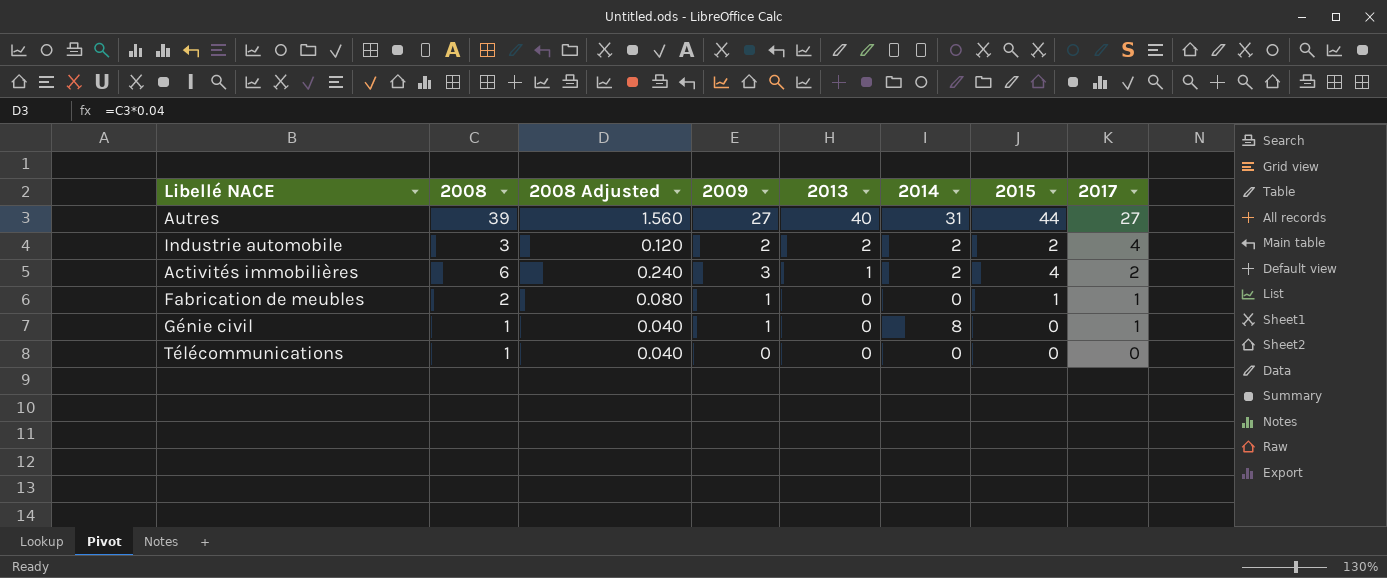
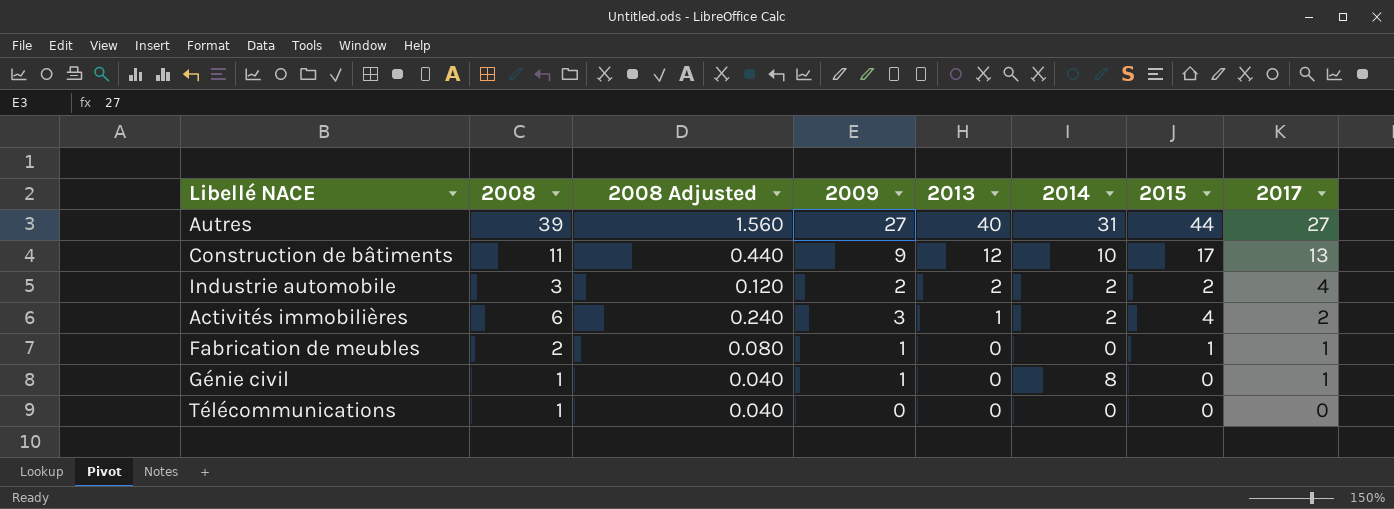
row Construction de bâtiments: none -> 11 | 0.440 | 9 | 12 | 10 | 17 | 13

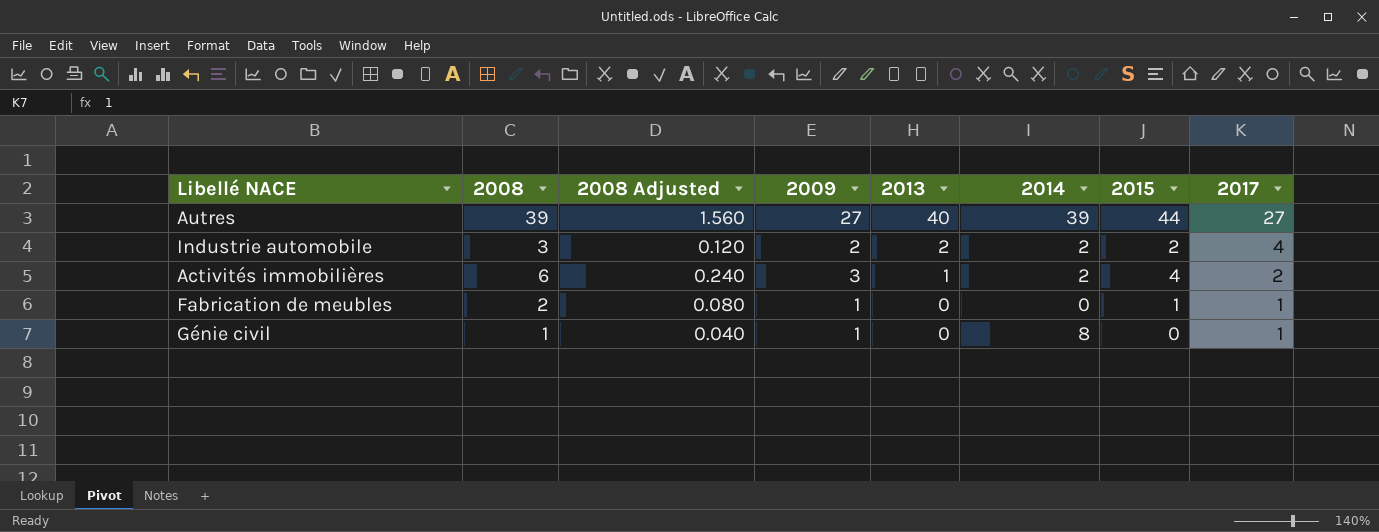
row Construction de bâtiments: 11 | 0.440 | 9 | 12 | 10 | 17 | 13 -> none
row Télécommunications: 1 | 0.040 | 0 | 0 | 0 | 0 | 0 -> none
Autres | 2014: 31 -> 39

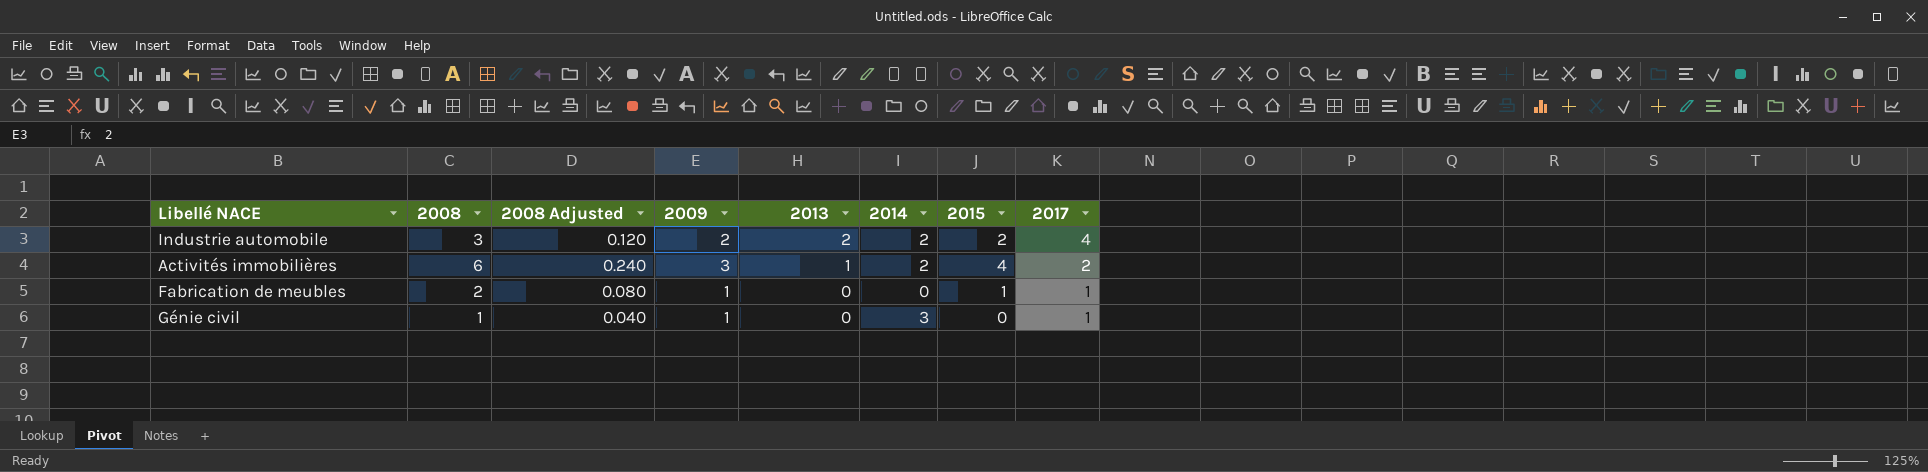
row Autres: 39 | 1.560 | 27 | 40 | 39 | 44 | 27 -> none
Génie civil | 2014: 8 -> 3

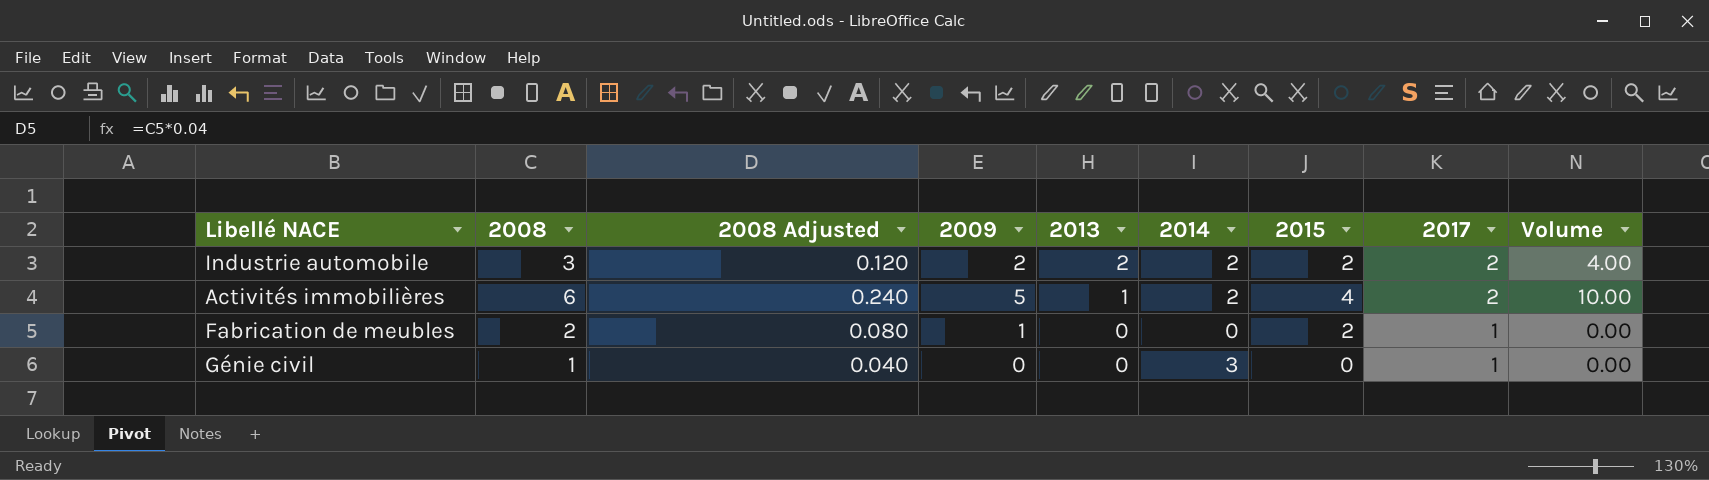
column Volume | formula: none -> [2009] * [2014]
Industrie automobile | 2017: 4 -> 2
Activités immobilières | 2009: 3 -> 5
Fabrication de meubles | 2015: 1 -> 2
Génie civil | 2009: 1 -> 0

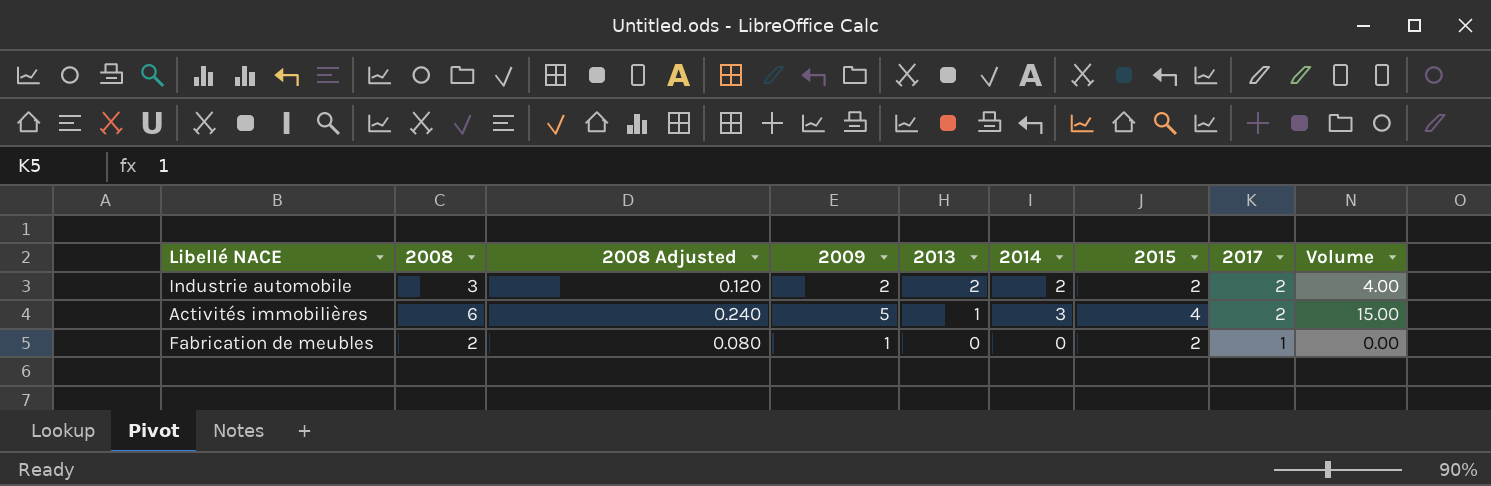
row Génie civil: 1 | 0.040 | 0 | 0 | 3 | 0 | 1 | 0.00 -> none
Activités immobilières | 2014: 2 -> 3
Activités immobilières | Volume: 10.00 -> 15.00

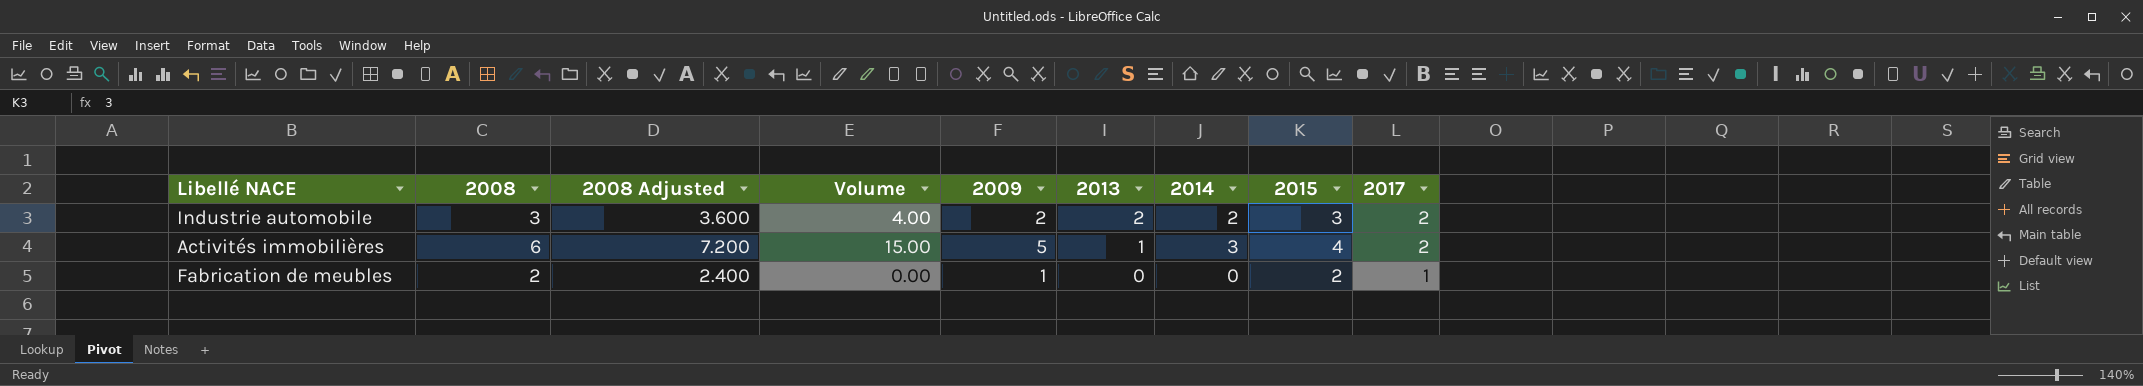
column 2008 Adjusted | formula: [2008] * 0.04 -> [2008] * 1.2
column Volume | position: 9 -> 4
Industrie automobile | 2015: 2 -> 3

